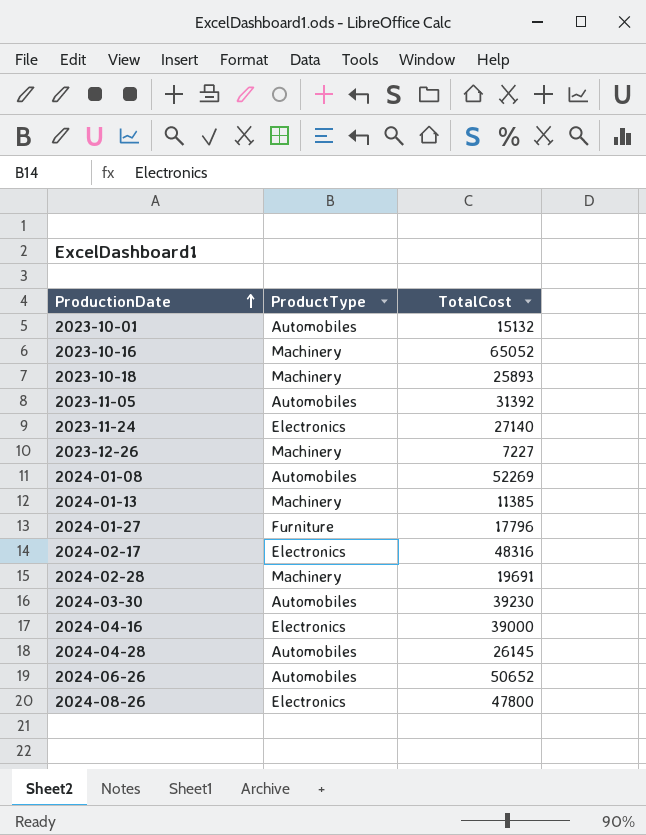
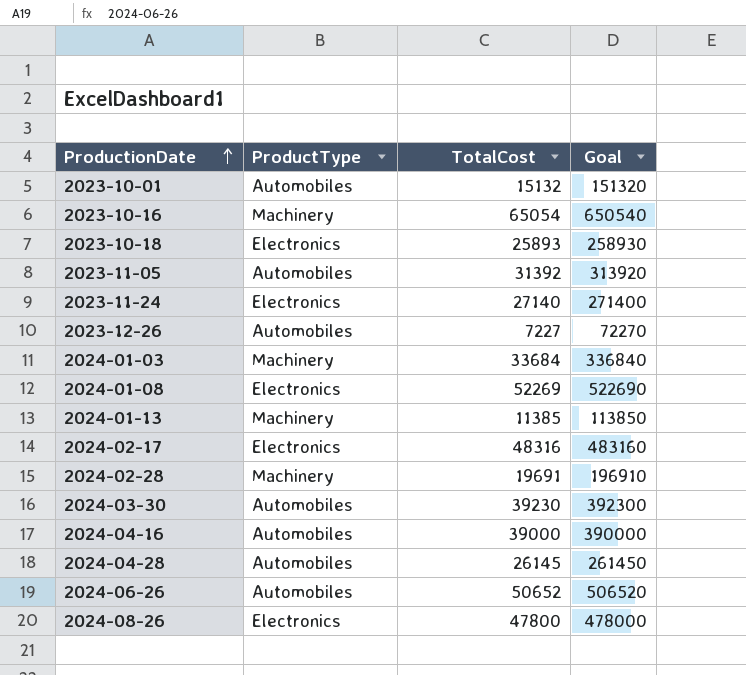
column Goal | formula: none -> [TotalCost] * 10
row 2024-01-27: Furniture | 17796 -> none
2023-10-16 | TotalCost: 65052 -> 65054
2023-10-18 | ProductType: Machinery -> Electronics
2023-12-26 | ProductType: Machinery -> Automobiles
row 2024-01-03: none -> Machinery | 33684 | 336840
2024-01-08 | ProductType: Automobiles -> Electronics
2024-04-16 | ProductType: Electronics -> Automobiles

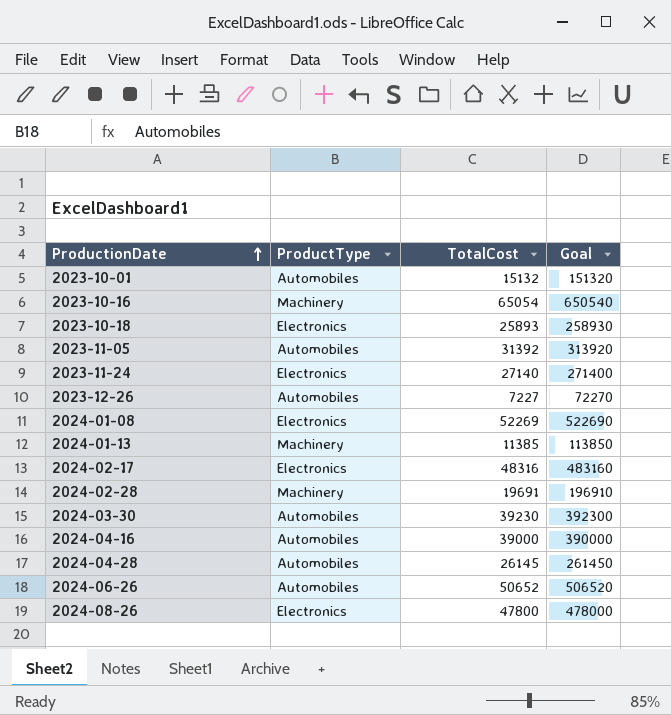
row 2024-01-03: Machinery | 33684 | 336840 -> none

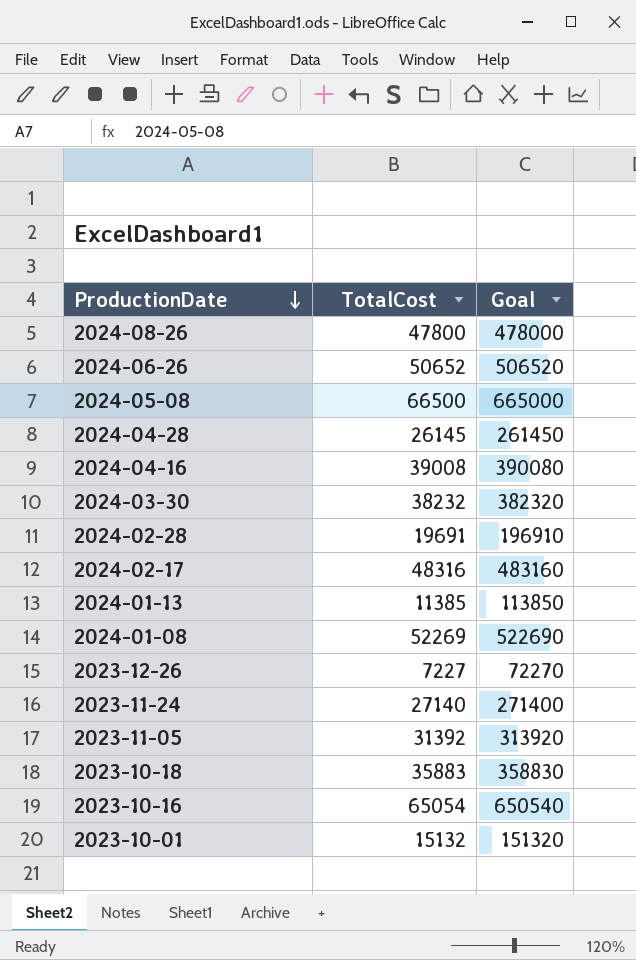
row order: ProductionDate ascending -> ProductionDate descending
column ProductType | position: 2 -> none
row 2024-05-08: none -> 66500 | 665000
2024-04-16 | TotalCost: 39000 -> 39008
2024-04-16 | Goal: 390000 -> 390080
2024-03-30 | TotalCost: 39230 -> 38232
2024-03-30 | Goal: 392300 -> 382320
2023-10-18 | TotalCost: 25893 -> 35883
2023-10-18 | Goal: 258930 -> 358830

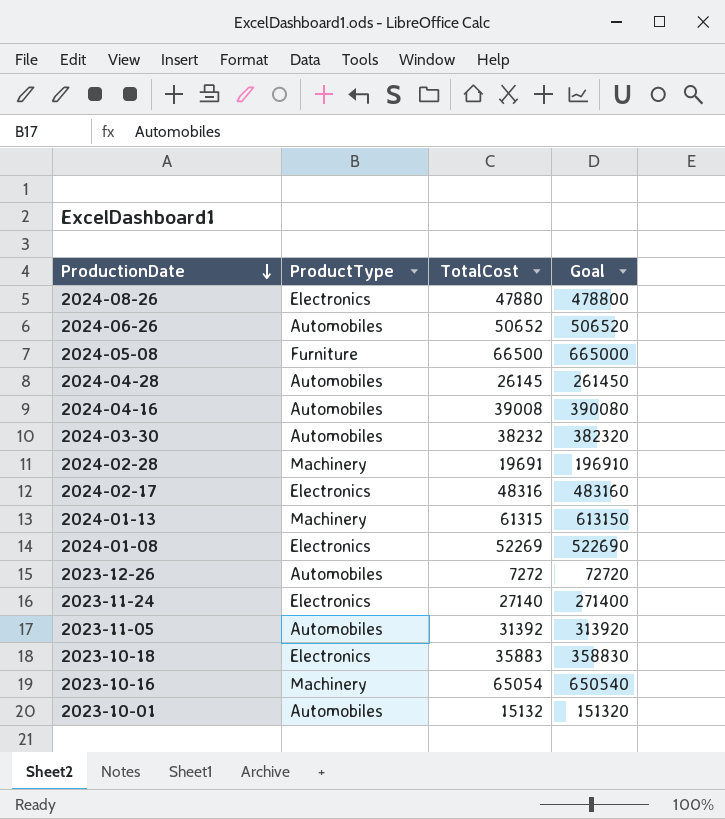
column ProductType | position: none -> 2
2024-08-26 | TotalCost: 47800 -> 47880
2024-08-26 | Goal: 478000 -> 478800
2024-01-13 | TotalCost: 11385 -> 61315
2024-01-13 | Goal: 113850 -> 613150
2023-12-26 | TotalCost: 7227 -> 7272
2023-12-26 | Goal: 72270 -> 72720

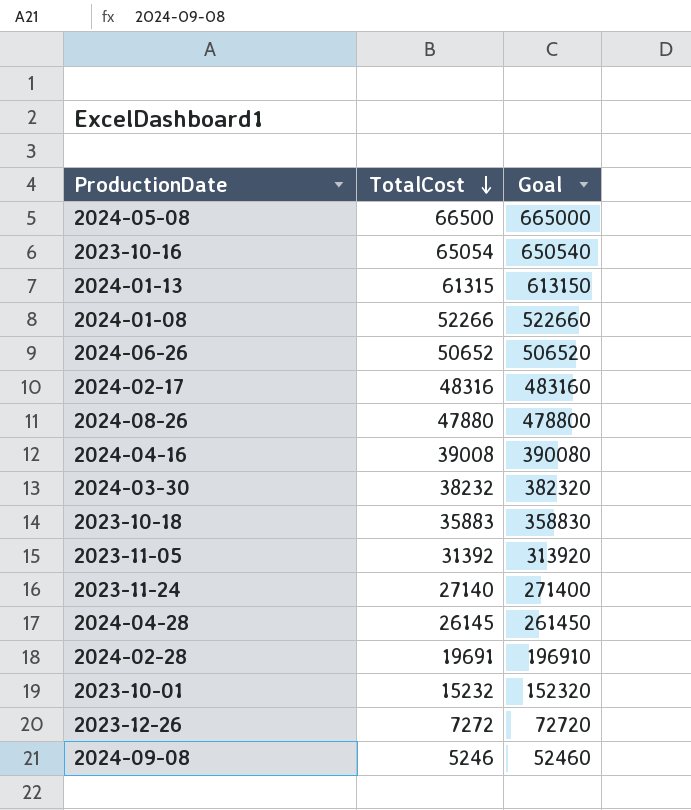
row order: ProductionDate descending -> TotalCost descending
column ProductType | position: 2 -> none
2024-01-08 | TotalCost: 52269 -> 52266
2024-01-08 | Goal: 522690 -> 522660
2023-10-01 | TotalCost: 15132 -> 15232
2023-10-01 | Goal: 151320 -> 152320
row 2024-09-08: none -> 5246 | 52460

